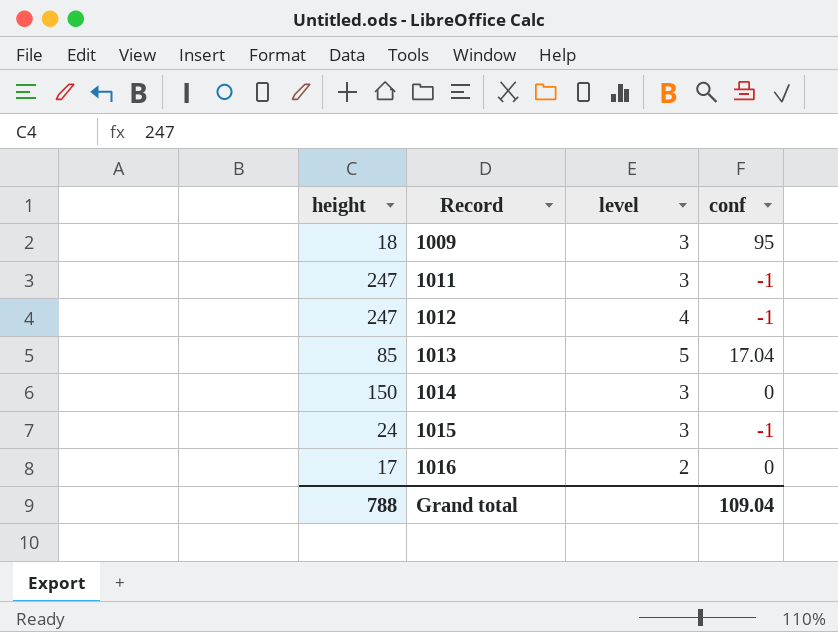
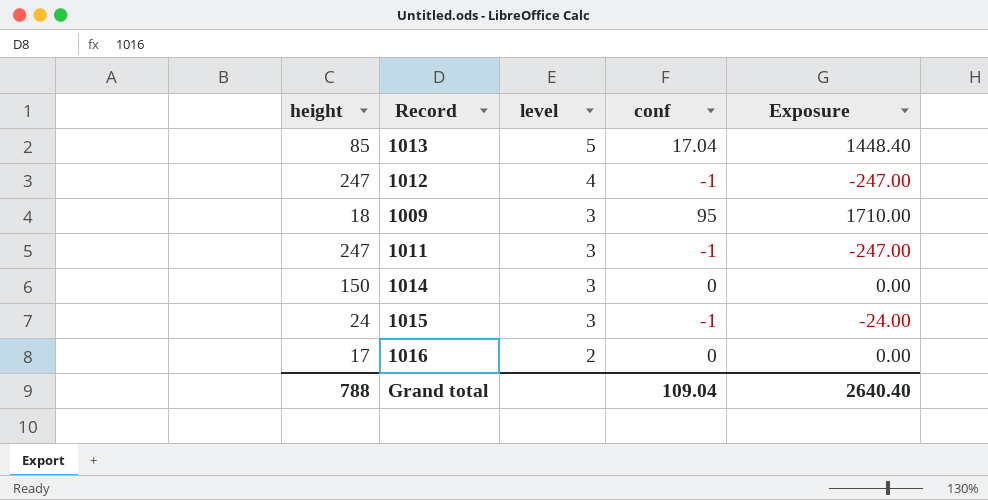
row order: Record ascending -> level descending
column Exposure | formula: none -> [height] * [conf]

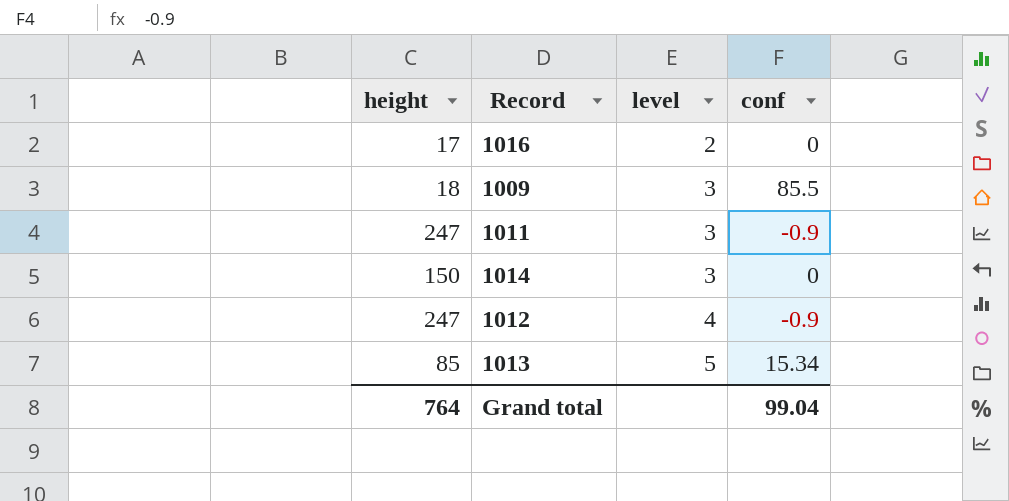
row order: level descending -> level ascending
column Exposure | formula: [height] * [conf] -> none
row 1015: 24 | 3 | -1 | -24.00 -> none
1009 | conf: 95 -> 85.5
1011 | conf: -1 -> -0.9
1012 | conf: -1 -> -0.9
1013 | conf: 17.04 -> 15.34
Grand total | height: 788 -> 764
Grand total | conf: 109.04 -> 99.04

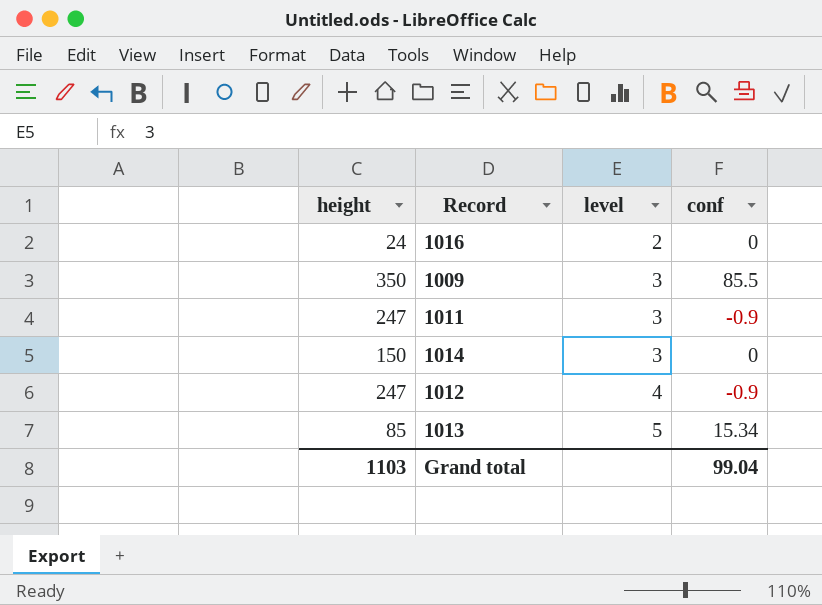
1016 | height: 17 -> 24
1009 | height: 18 -> 350
Grand total | height: 764 -> 1103

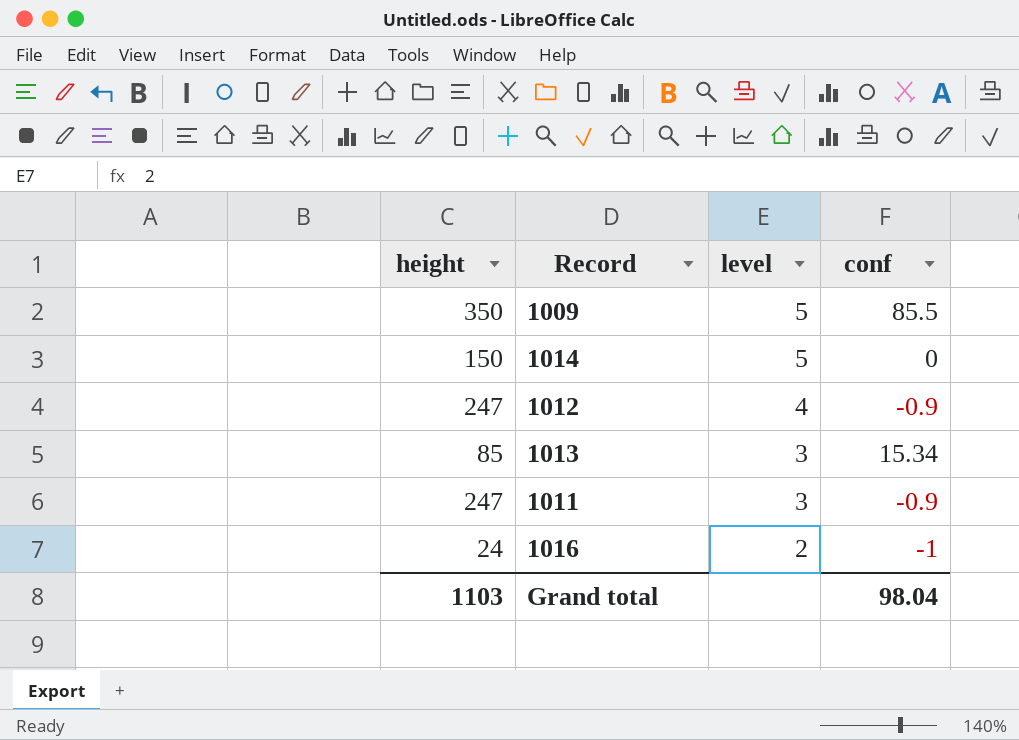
row order: level ascending -> level descending
1009 | level: 3 -> 5
1014 | level: 3 -> 5
1013 | level: 5 -> 3
1016 | conf: 0 -> -1
Grand total | conf: 99.04 -> 98.04

